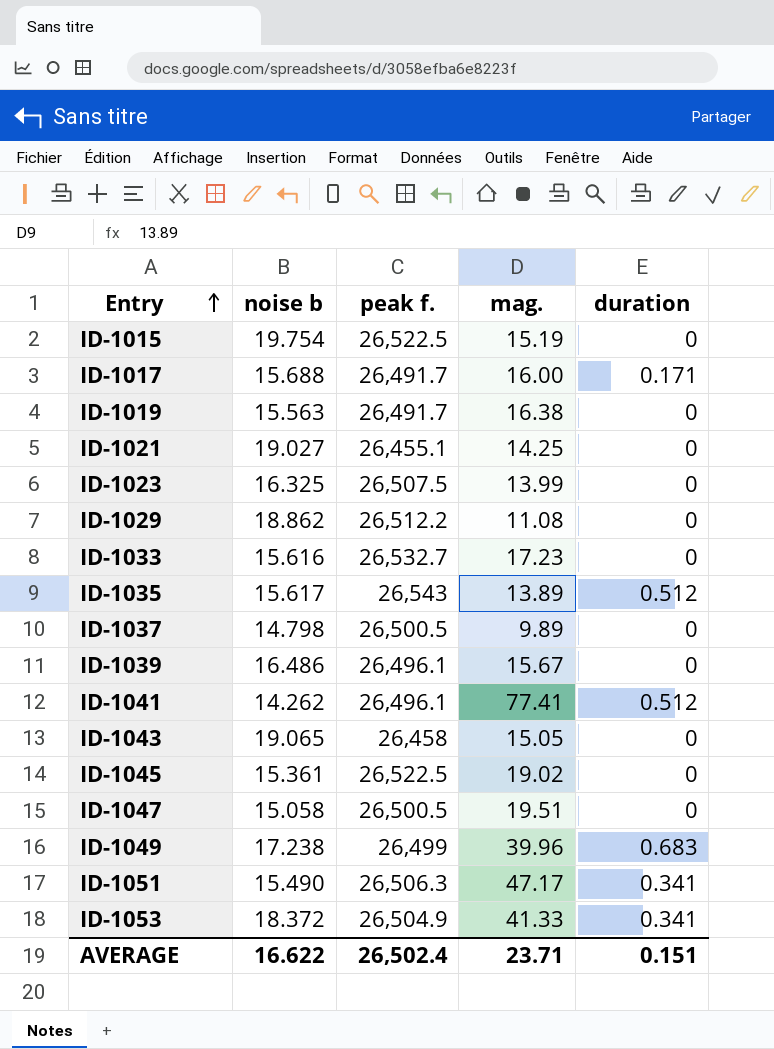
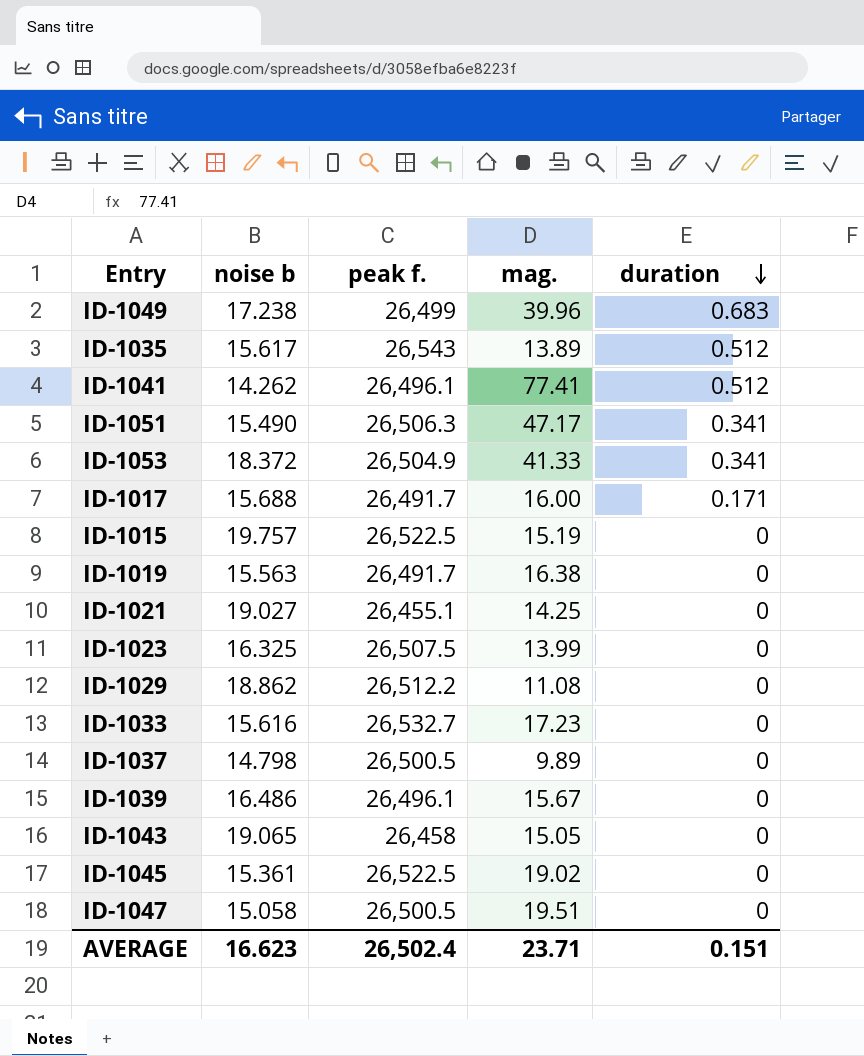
row order: Entry ascending -> duration descending
ID-1015 | noise b: 19.754 -> 19.757
AVERAGE | noise b: 16.622 -> 16.623

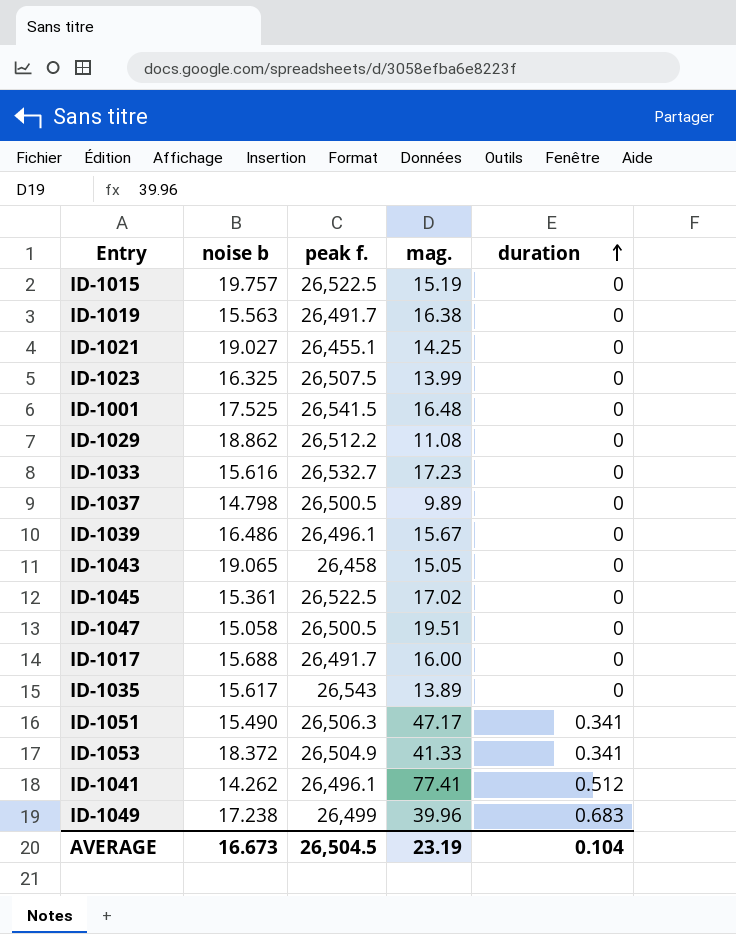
row order: duration descending -> duration ascending
row ID-1001: none -> 17.525 | 26,541.5 | 16.48 | 0
ID-1045 | mag.: 19.02 -> 17.02
ID-1017 | duration: 0.171 -> 0
ID-1035 | duration: 0.512 -> 0
AVERAGE | noise b: 16.623 -> 16.673
AVERAGE | peak f.: 26,502.4 -> 26,504.5
AVERAGE | mag.: 23.71 -> 23.19
AVERAGE | duration: 0.151 -> 0.104

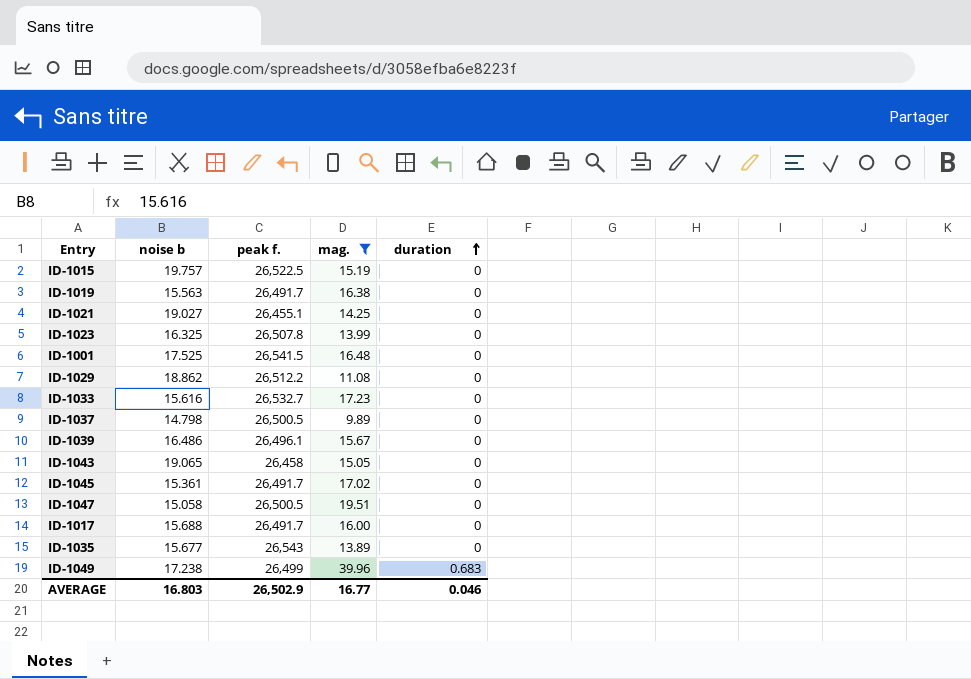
filter: none -> mag. <= 39.96
ID-1023 | peak f.: 26,507.5 -> 26,507.8
ID-1045 | peak f.: 26,522.5 -> 26,491.7
ID-1035 | noise b: 15.617 -> 15.677
AVERAGE | noise b: 16.673 -> 16.803
AVERAGE | peak f.: 26,504.5 -> 26,502.9
AVERAGE | mag.: 23.19 -> 16.77
AVERAGE | duration: 0.104 -> 0.046

